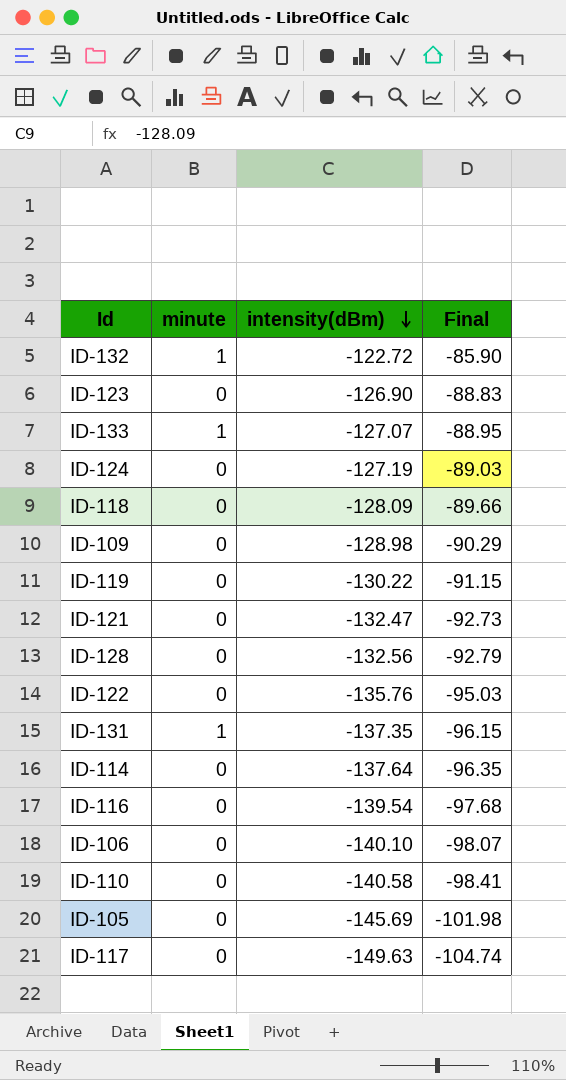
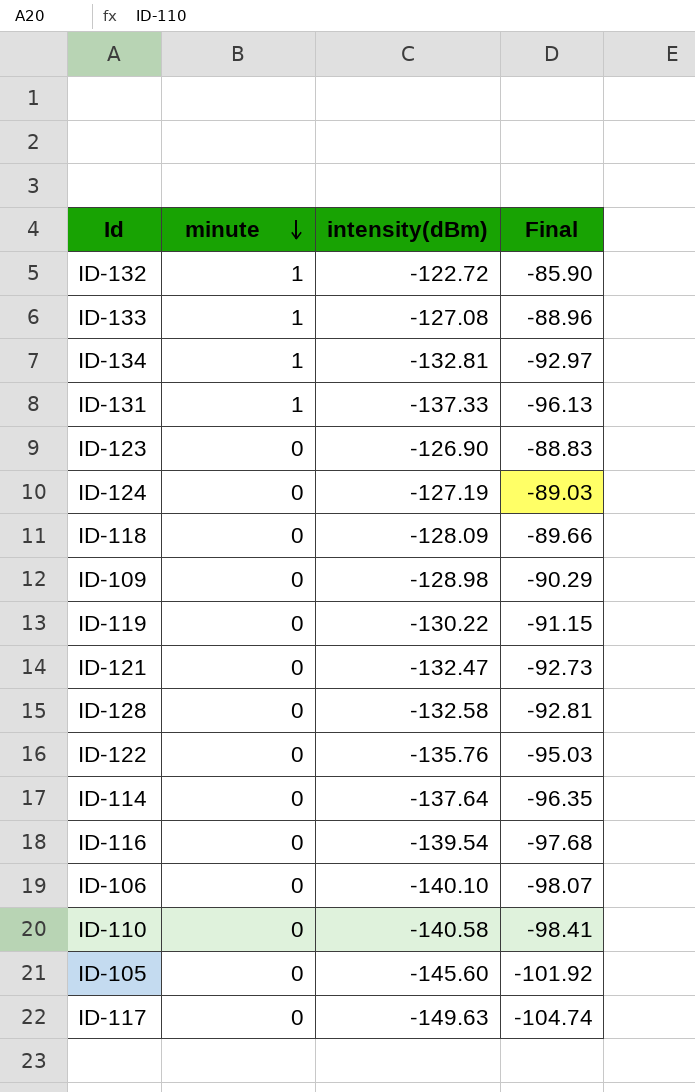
row order: intensity(dBm) descending -> minute descending
ID-133 | intensity(dBm): -127.07 -> -127.08
ID-133 | Final: -88.95 -> -88.96
row ID-134: none -> 1 | -132.81 | -92.97
ID-131 | intensity(dBm): -137.35 -> -137.33
ID-131 | Final: -96.15 -> -96.13
ID-128 | intensity(dBm): -132.56 -> -132.58
ID-128 | Final: -92.79 -> -92.81
ID-105 | intensity(dBm): -145.69 -> -145.60
ID-105 | Final: -101.98 -> -101.92

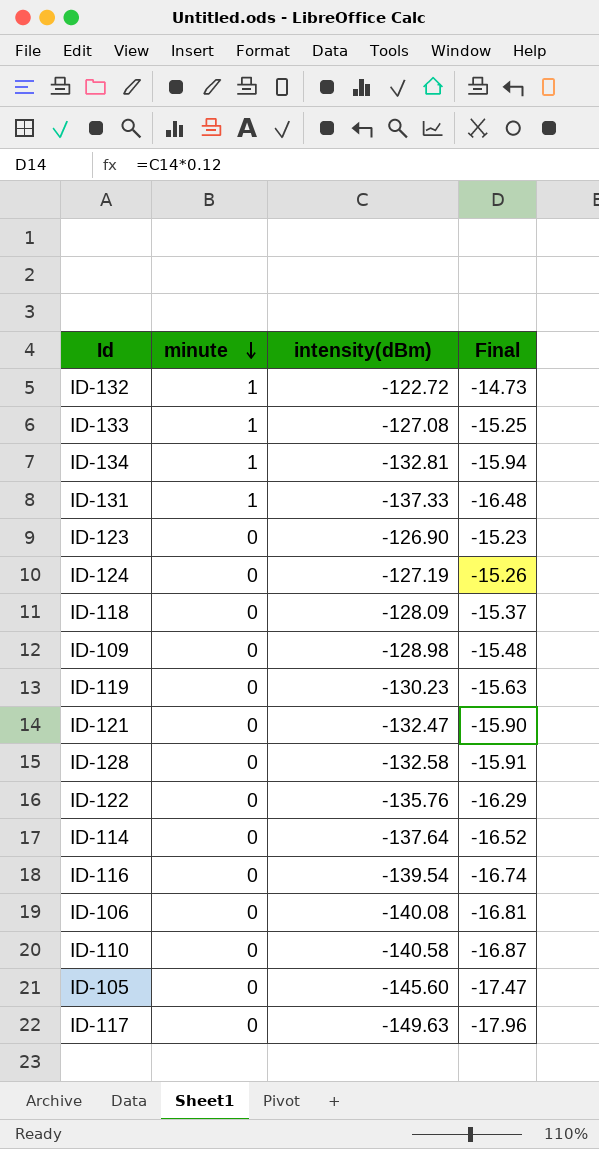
column Final | formula: [intensity(dBm)] * 0.7 -> [intensity(dBm)] * 0.12
ID-119 | intensity(dBm): -130.22 -> -130.23
ID-106 | intensity(dBm): -140.10 -> -140.08

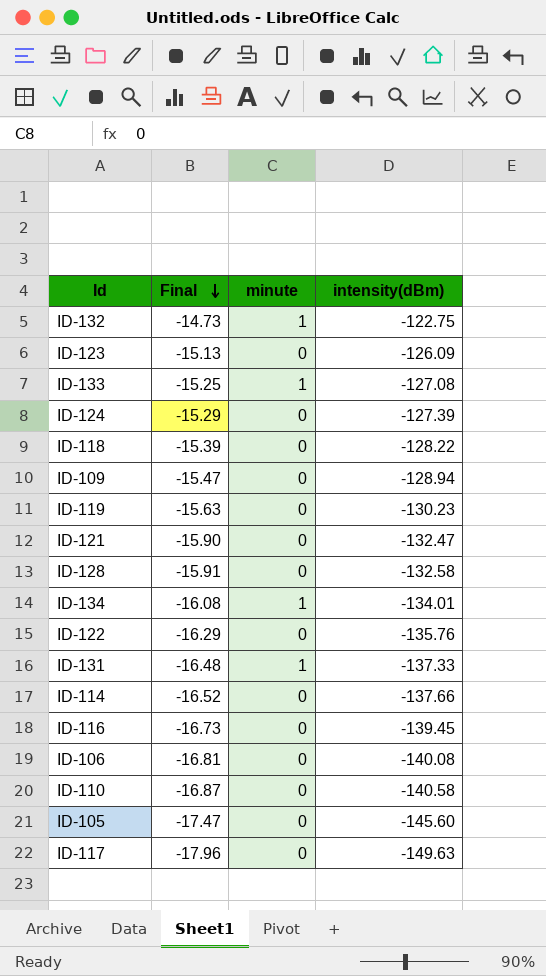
row order: minute descending -> Final descending
column Final | position: 4 -> 2
ID-132 | intensity(dBm): -122.72 -> -122.75
ID-123 | Final: -15.23 -> -15.13
ID-123 | intensity(dBm): -126.90 -> -126.09
ID-124 | Final: -15.26 -> -15.29
ID-124 | intensity(dBm): -127.19 -> -127.39
ID-118 | Final: -15.37 -> -15.39
ID-118 | intensity(dBm): -128.09 -> -128.22
ID-109 | Final: -15.48 -> -15.47
ID-109 | intensity(dBm): -128.98 -> -128.94
ID-134 | Final: -15.94 -> -16.08
ID-134 | intensity(dBm): -132.81 -> -134.01
ID-114 | intensity(dBm): -137.64 -> -137.66
ID-116 | Final: -16.74 -> -16.73
ID-116 | intensity(dBm): -139.54 -> -139.45

